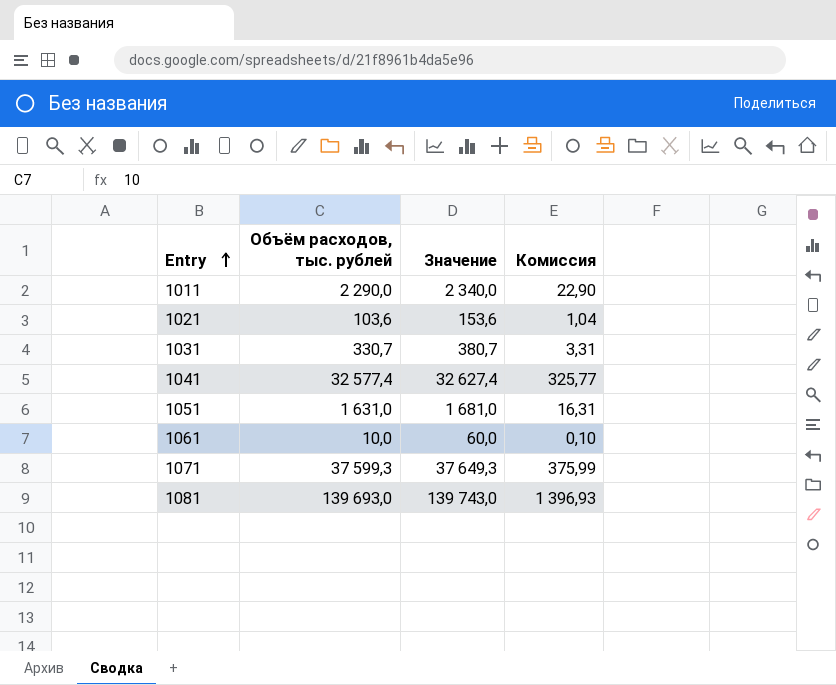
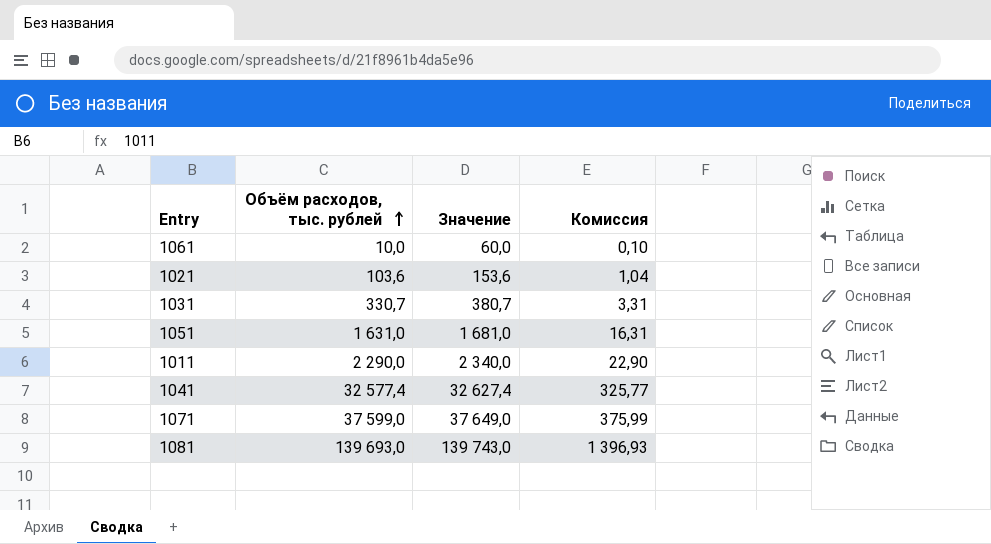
row order: Entry ascending -> Объём расходов, тыс. рублей ascending
1071 | Объём расходов, тыс. рублей: 37 599,3 -> 37 599,0
1071 | Значение: 37 649,3 -> 37 649,0

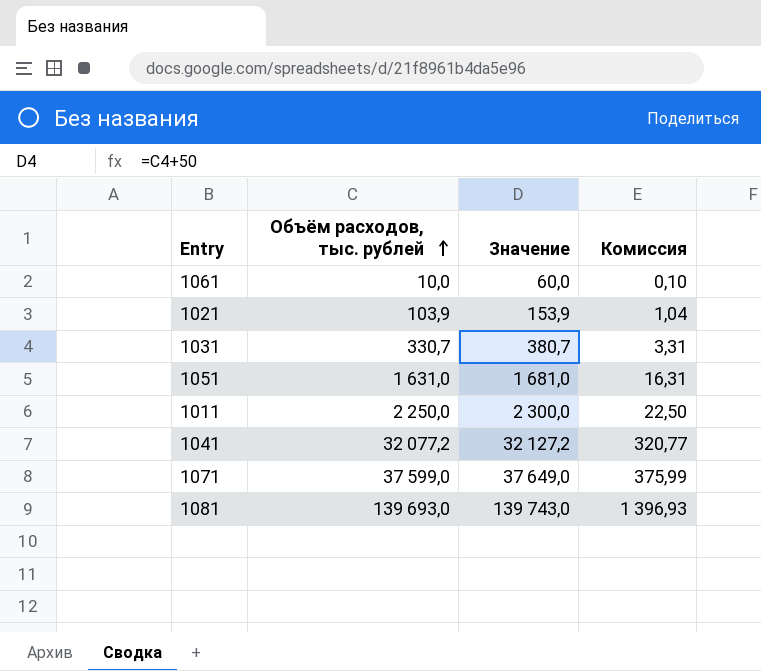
1021 | Объём расходов, тыс. рублей: 103,6 -> 103,9
1021 | Значение: 153,6 -> 153,9
1011 | Объём расходов, тыс. рублей: 2 290,0 -> 2 250,0
1011 | Значение: 2 340,0 -> 2 300,0
1011 | Комиссия: 22,90 -> 22,50
1041 | Объём расходов, тыс. рублей: 32 577,4 -> 32 077,2
1041 | Значение: 32 627,4 -> 32 127,2
1041 | Комиссия: 325,77 -> 320,77

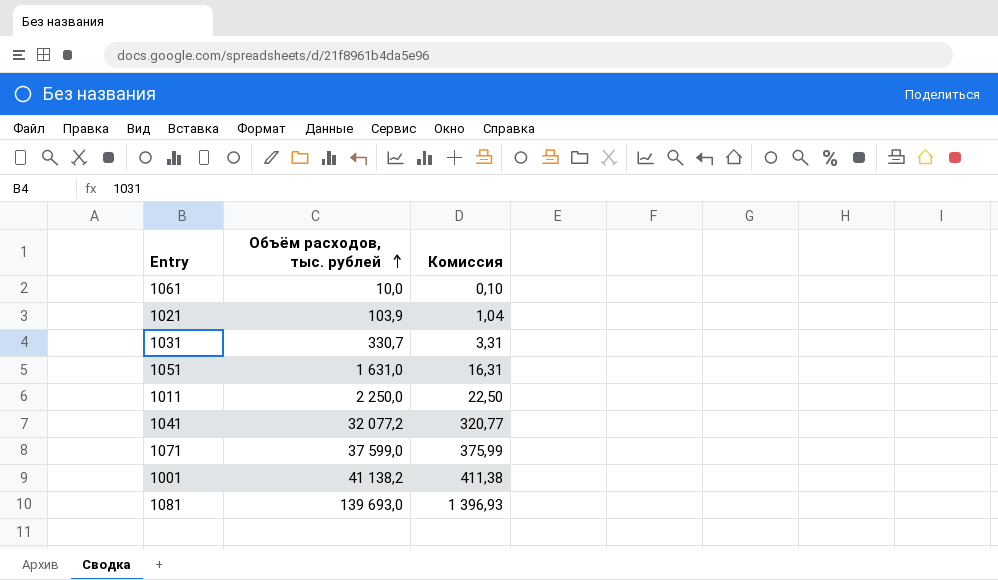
column Значение | formula: [Объём расходов, тыс. рублей] + 50 -> none
row 1001: none -> 41 138,2 | 411,38

